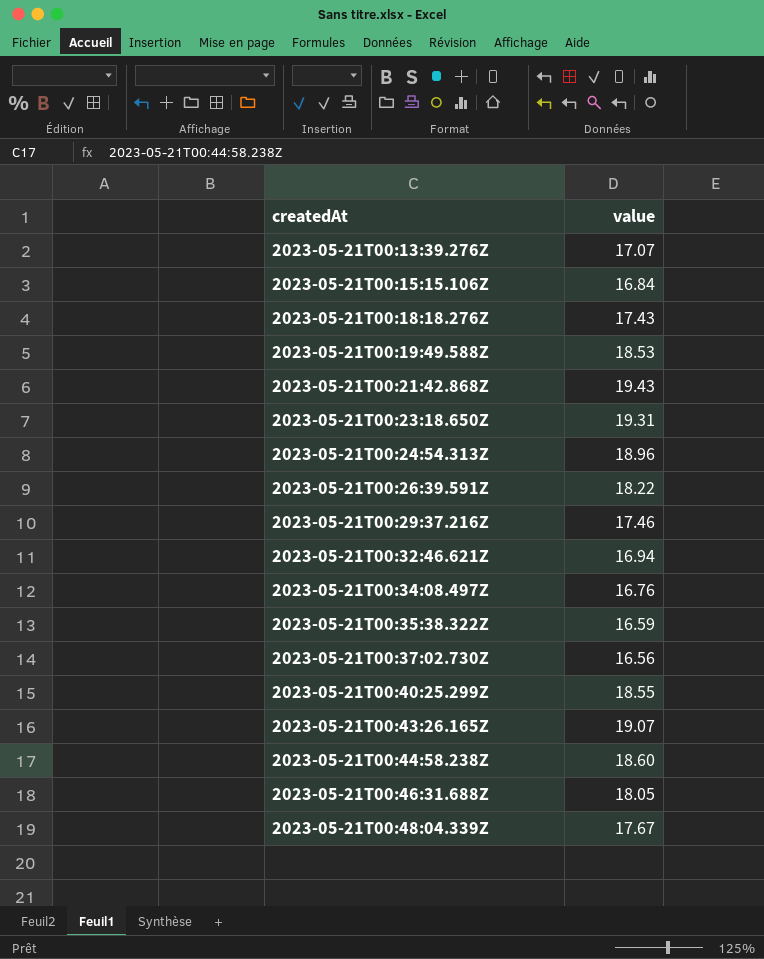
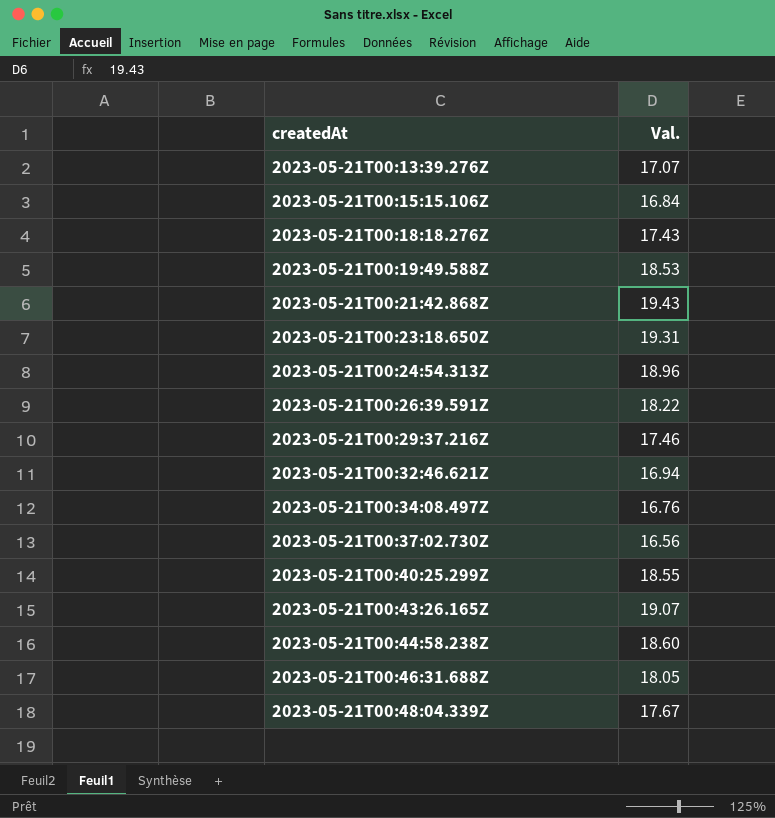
column name: value -> Val.
row 2023-05-21T00:35:38.322Z: 16.59 -> none

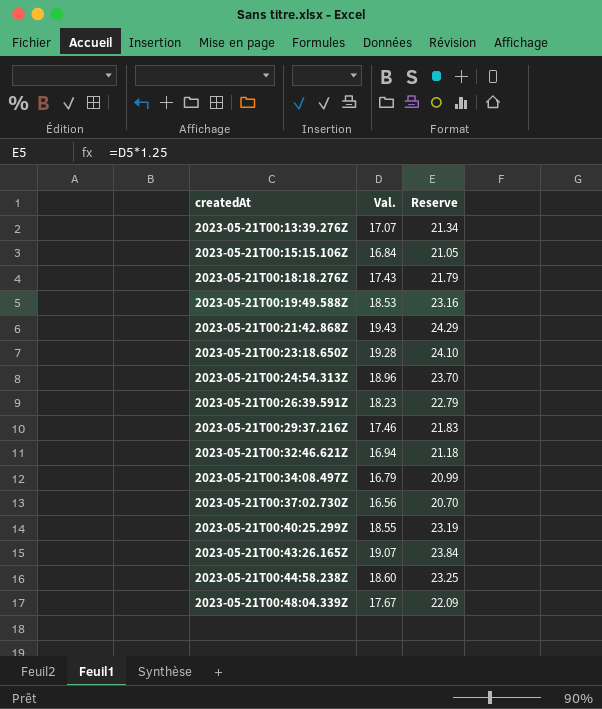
column Reserve | formula: none -> [Val.] * 1.25
row 2023-05-21T00:46:31.688Z: 18.05 -> none
2023-05-21T00:23:18.650Z | Val.: 19.31 -> 19.28
2023-05-21T00:26:39.591Z | Val.: 18.22 -> 18.23
2023-05-21T00:34:08.497Z | Val.: 16.76 -> 16.79

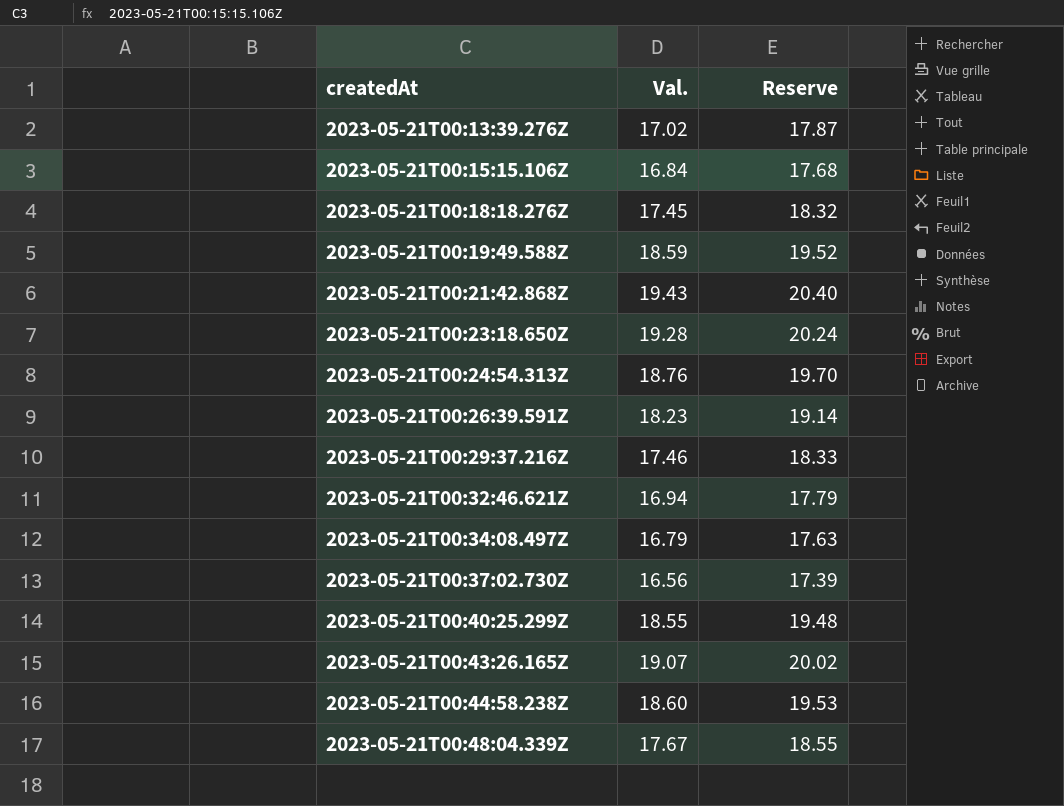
column Reserve | formula: [Val.] * 1.25 -> [Val.] * 1.05
2023-05-21T00:13:39.276Z | Val.: 17.07 -> 17.02
2023-05-21T00:18:18.276Z | Val.: 17.43 -> 17.45
2023-05-21T00:19:49.588Z | Val.: 18.53 -> 18.59
2023-05-21T00:24:54.313Z | Val.: 18.96 -> 18.76

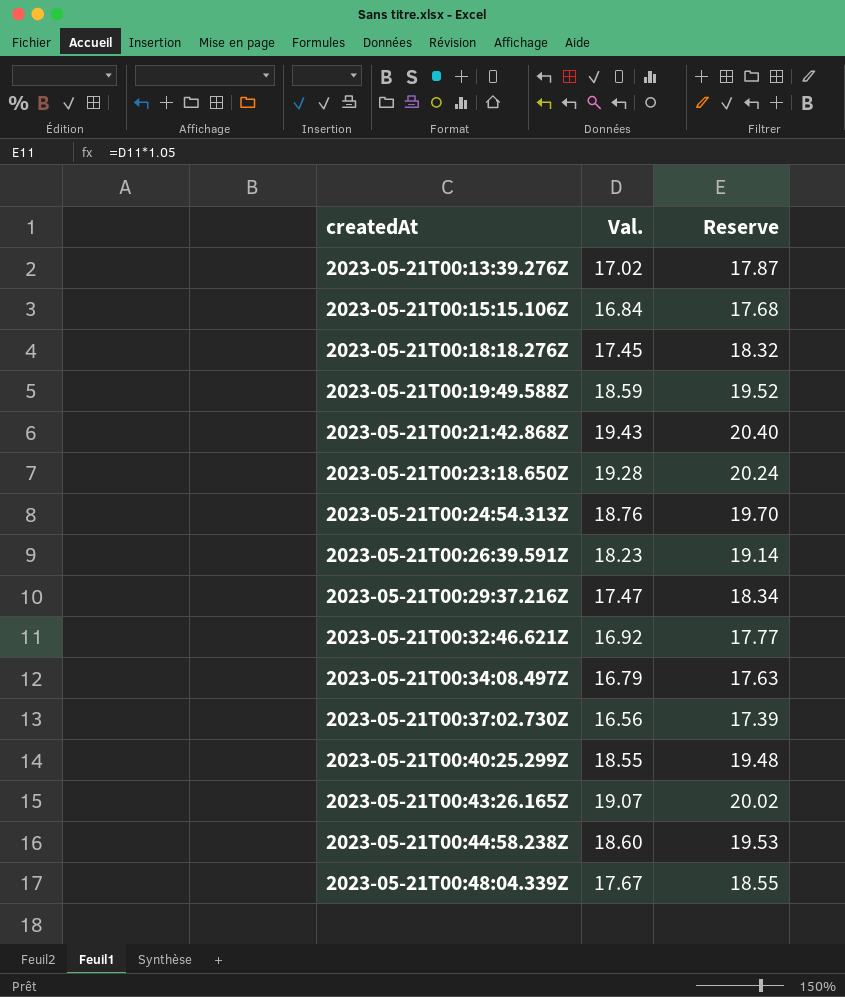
2023-05-21T00:29:37.216Z | Val.: 17.46 -> 17.47
2023-05-21T00:29:37.216Z | Reserve: 18.33 -> 18.34
2023-05-21T00:32:46.621Z | Val.: 16.94 -> 16.92
2023-05-21T00:32:46.621Z | Reserve: 17.79 -> 17.77

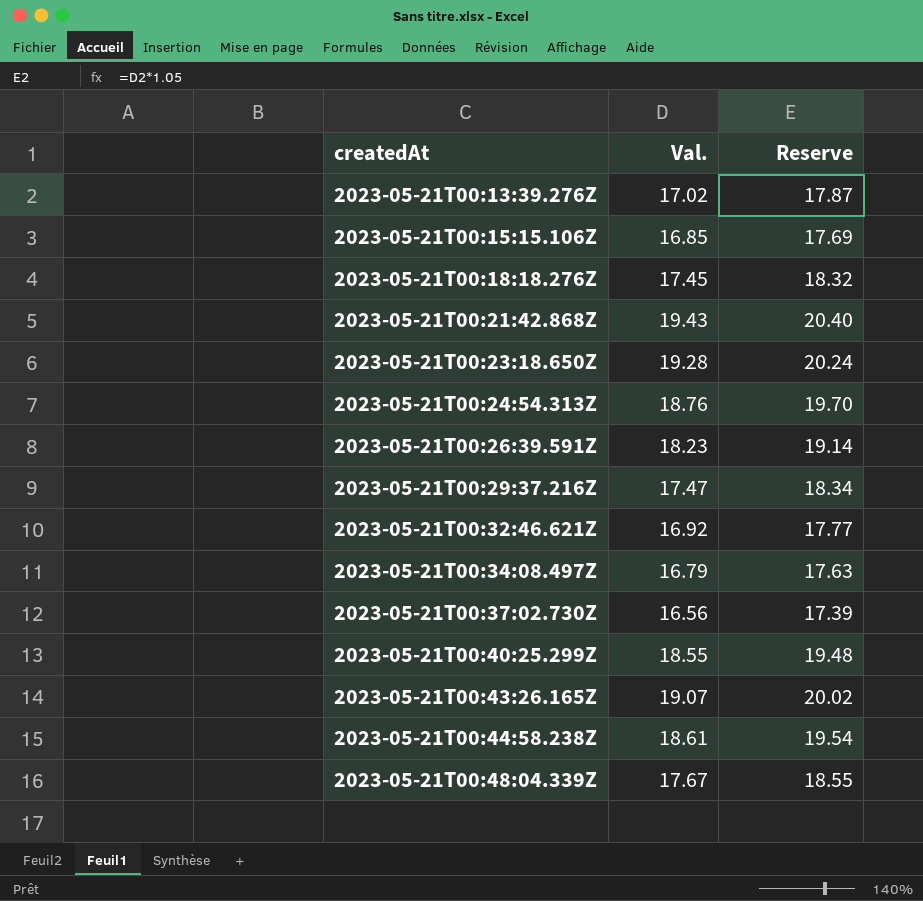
row 2023-05-21T00:19:49.588Z: 18.59 | 19.52 -> none
2023-05-21T00:15:15.106Z | Val.: 16.84 -> 16.85
2023-05-21T00:15:15.106Z | Reserve: 17.68 -> 17.69
2023-05-21T00:44:58.238Z | Val.: 18.60 -> 18.61
2023-05-21T00:44:58.238Z | Reserve: 19.53 -> 19.54

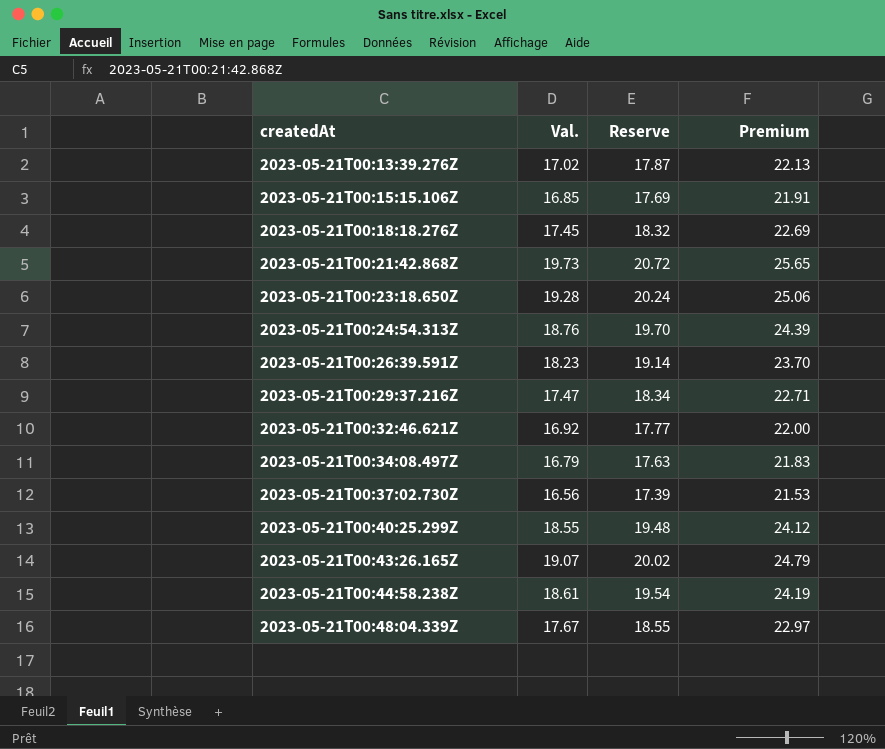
column Premium | formula: none -> [Val.] * 1.3
2023-05-21T00:21:42.868Z | Val.: 19.43 -> 19.73
2023-05-21T00:21:42.868Z | Reserve: 20.40 -> 20.72

